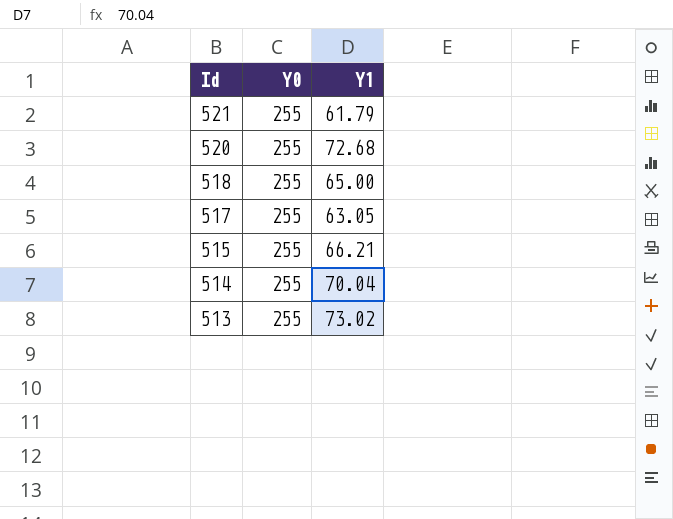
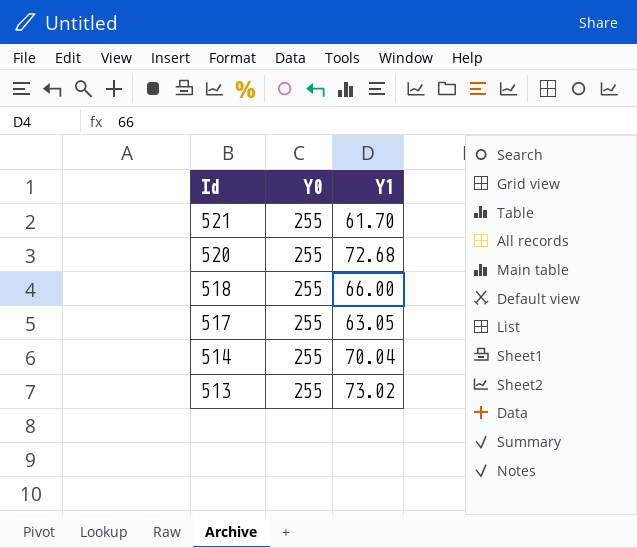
row 515: 255 | 66.21 -> none
521 | Y1: 61.79 -> 61.70
518 | Y1: 65.00 -> 66.00

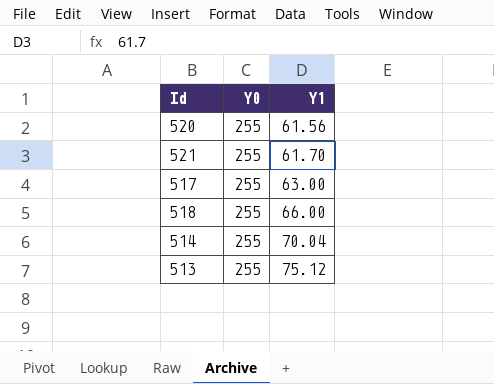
row order: Id descending -> Y1 ascending
520 | Y1: 72.68 -> 61.56
517 | Y1: 63.05 -> 63.00
513 | Y1: 73.02 -> 75.12

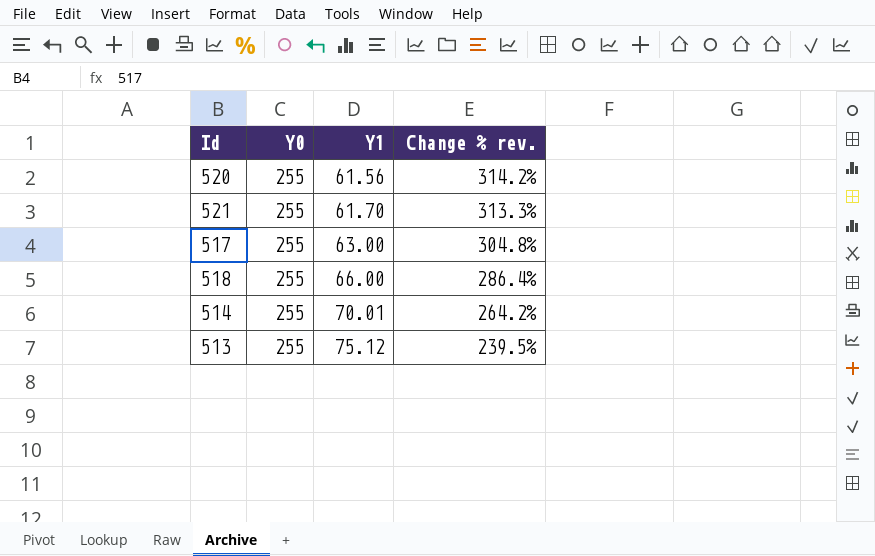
column Change % rev. | formula: none -> ([Y0] - [Y1]) / [Y1]
514 | Y1: 70.04 -> 70.01

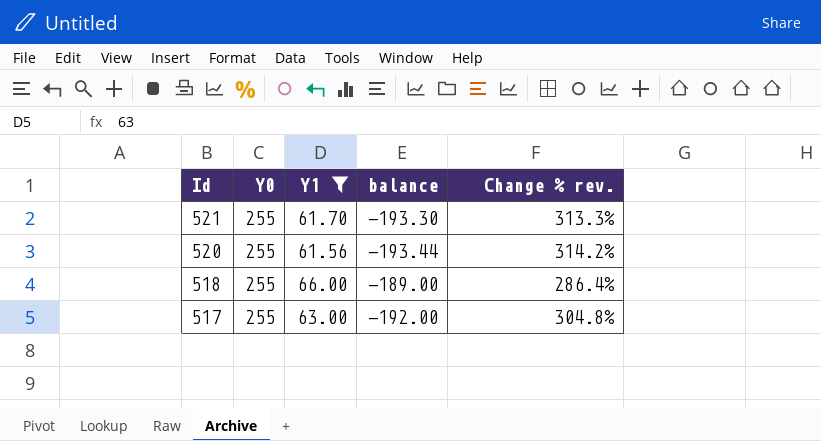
filter: none -> Y1 <= 66.00
row order: Y1 ascending -> Id descending
column balance | formula: none -> [Y1] - [Y0]

